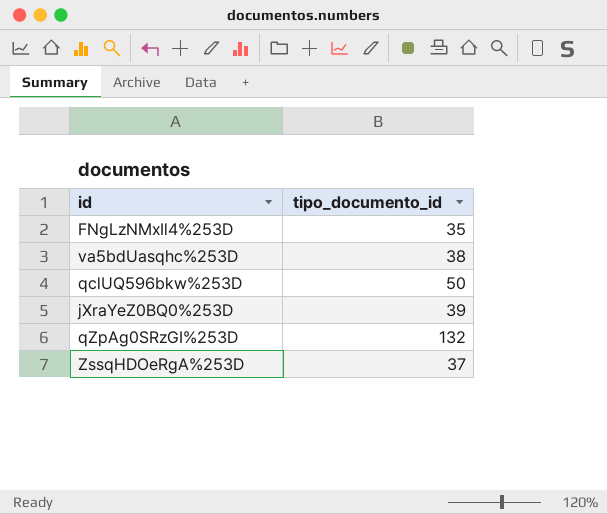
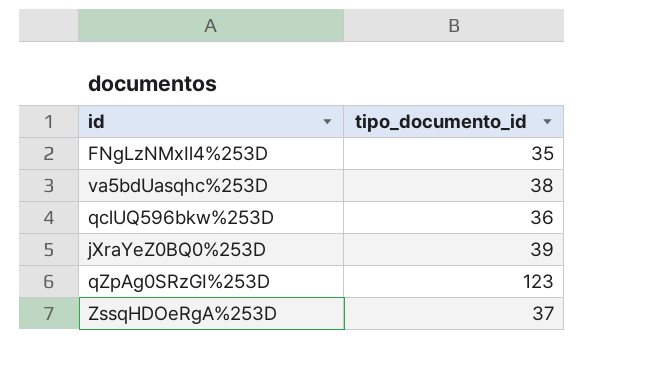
qclUQ596bkw%253D | tipo_documento_id: 50 -> 36
qZpAg0SRzGI%253D | tipo_documento_id: 132 -> 123

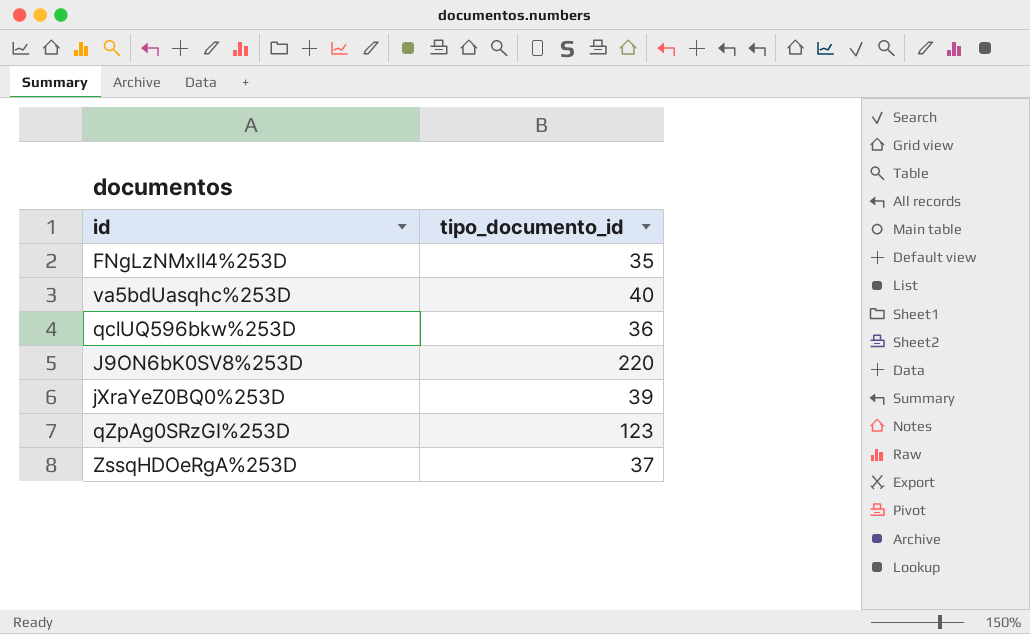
va5bdUasqhc%253D | tipo_documento_id: 38 -> 40
row J9ON6bK0SV8%253D: none -> 220

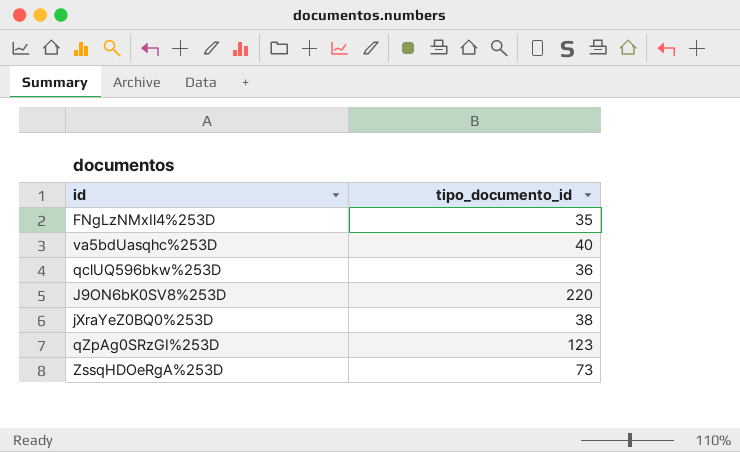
jXraYeZ0BQ0%253D | tipo_documento_id: 39 -> 38
ZssqHDOeRgA%253D | tipo_documento_id: 37 -> 73

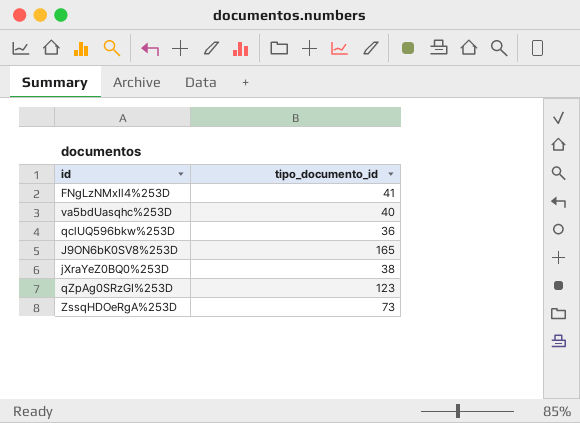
FNgLzNMxIl4%253D | tipo_documento_id: 35 -> 41
J9ON6bK0SV8%253D | tipo_documento_id: 220 -> 165

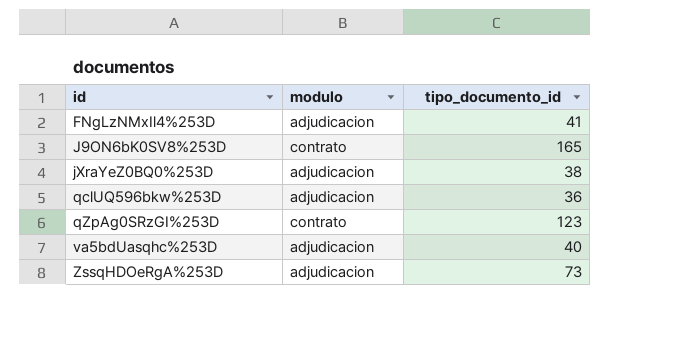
row order: none -> id ascending
column modulo | position: none -> 2

